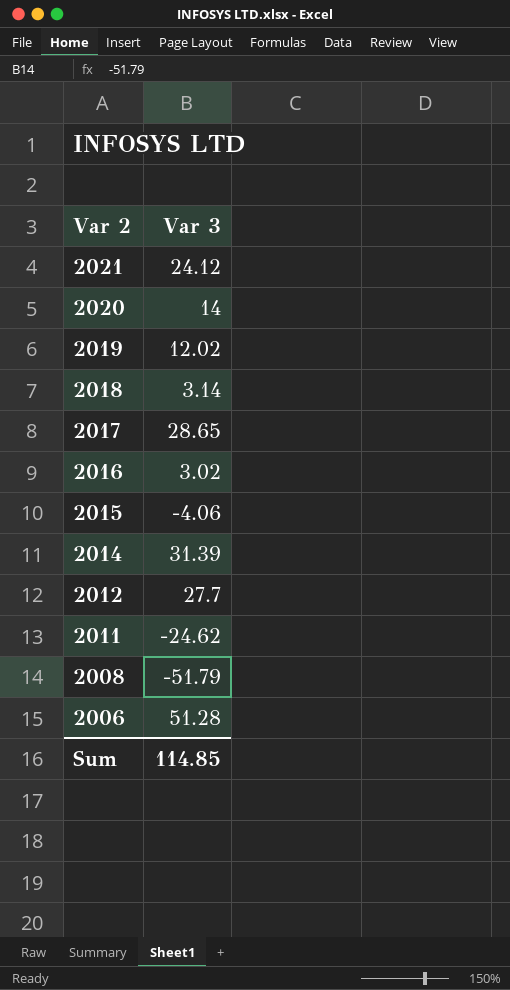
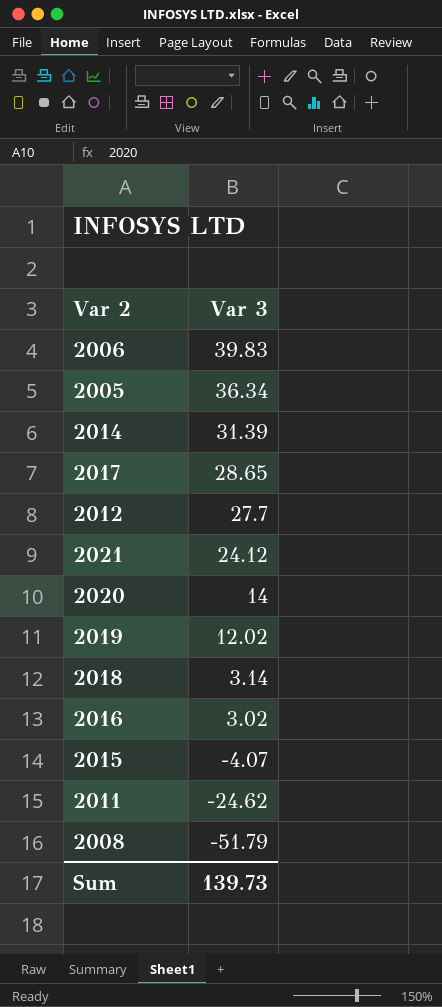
row order: Var 2 descending -> Var 3 descending
2006 | Var 3: 51.28 -> 39.83
row 2005: none -> 36.34
2015 | Var 3: -4.06 -> -4.07
Sum | Var 3: 114.85 -> 139.73

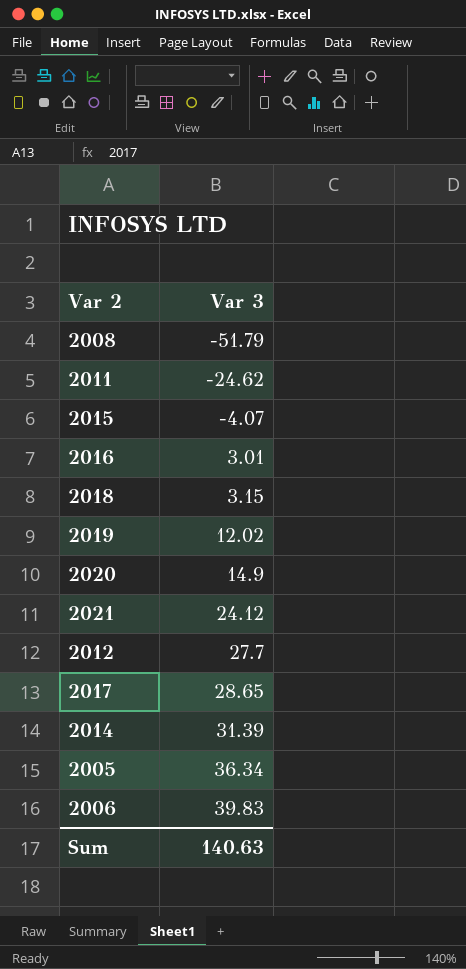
row order: Var 3 descending -> Var 3 ascending
2016 | Var 3: 3.02 -> 3.01
2018 | Var 3: 3.14 -> 3.15
2020 | Var 3: 14 -> 14.9
Sum | Var 3: 139.73 -> 140.63

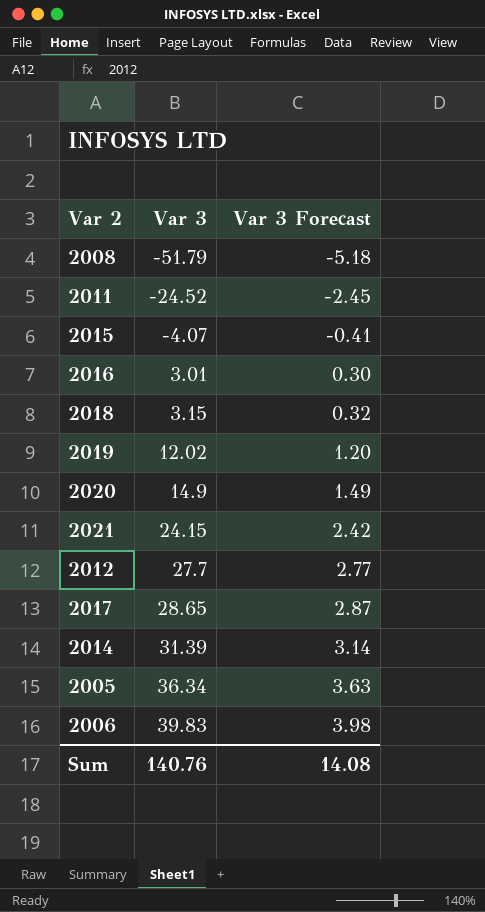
column Var 3 Forecast | formula: none -> [Var 3] * 0.1
2011 | Var 3: -24.62 -> -24.52
2021 | Var 3: 24.12 -> 24.15
Sum | Var 3: 140.63 -> 140.76

